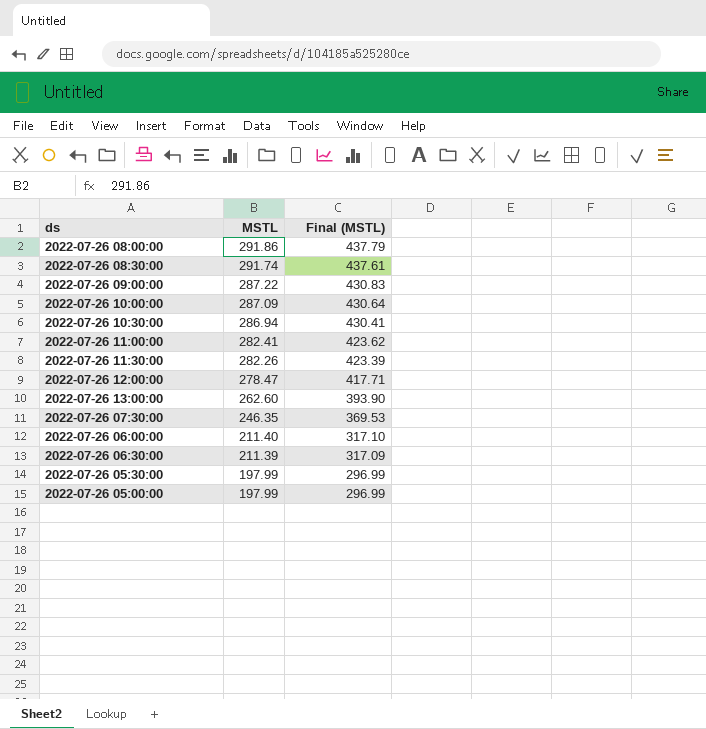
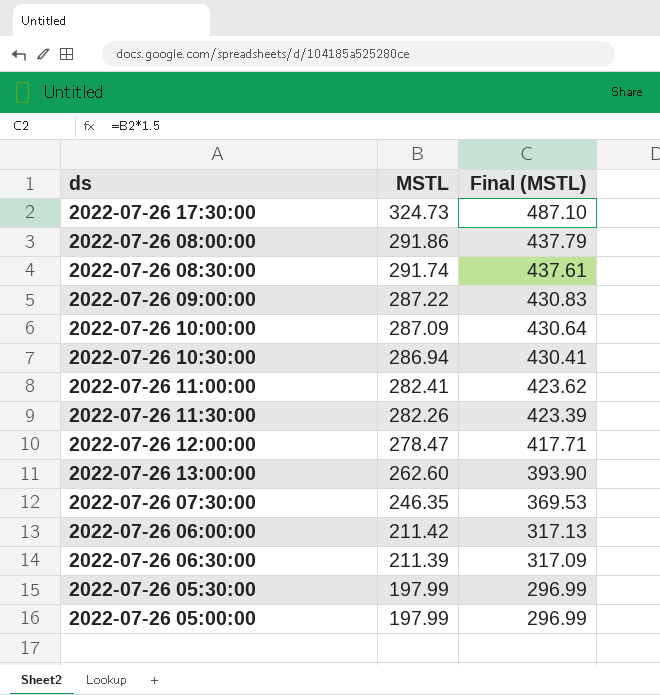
row 2022-07-26 17:30:00: none -> 324.73 | 487.10
2022-07-26 06:00:00 | MSTL: 211.40 -> 211.42
2022-07-26 06:00:00 | Final (MSTL): 317.10 -> 317.13

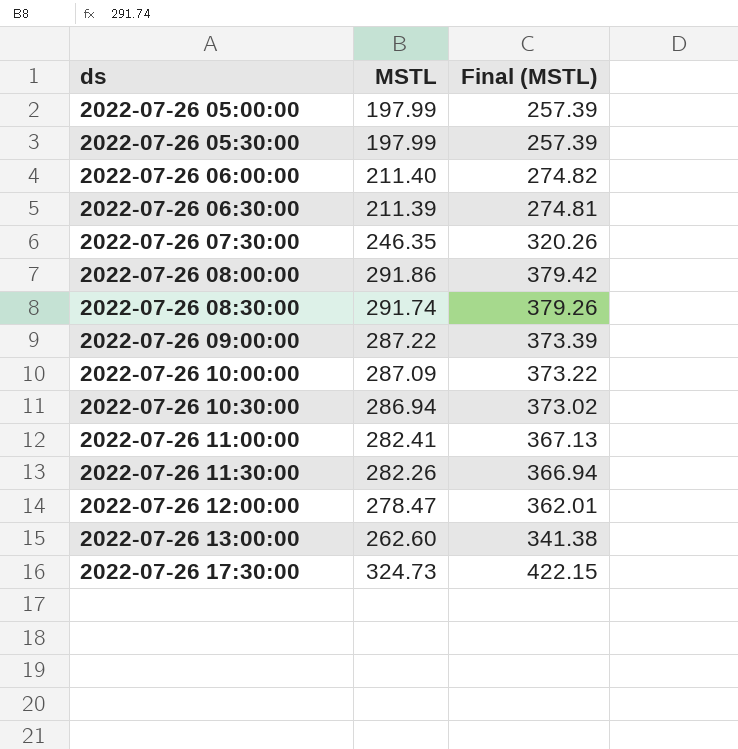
row order: MSTL descending -> ds ascending
column Final (MSTL) | formula: [MSTL] * 1.5 -> [MSTL] * 1.3
2022-07-26 06:00:00 | MSTL: 211.42 -> 211.40

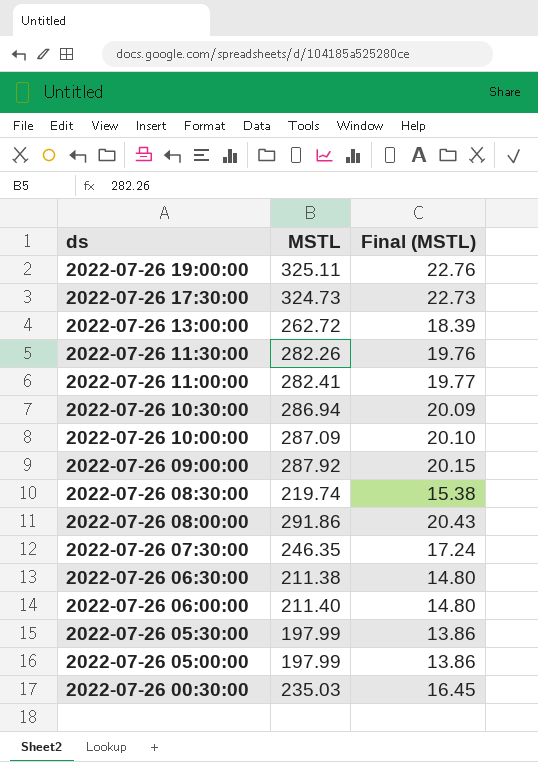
row order: ds ascending -> ds descending
column Final (MSTL) | formula: [MSTL] * 1.3 -> [MSTL] * 0.07
row 2022-07-26 12:00:00: 278.47 | 362.01 -> none
row 2022-07-26 19:00:00: none -> 325.11 | 22.76
2022-07-26 13:00:00 | MSTL: 262.60 -> 262.72
2022-07-26 09:00:00 | MSTL: 287.22 -> 287.92
2022-07-26 08:30:00 | MSTL: 291.74 -> 219.74
2022-07-26 06:30:00 | MSTL: 211.39 -> 211.38
row 2022-07-26 00:30:00: none -> 235.03 | 16.45

